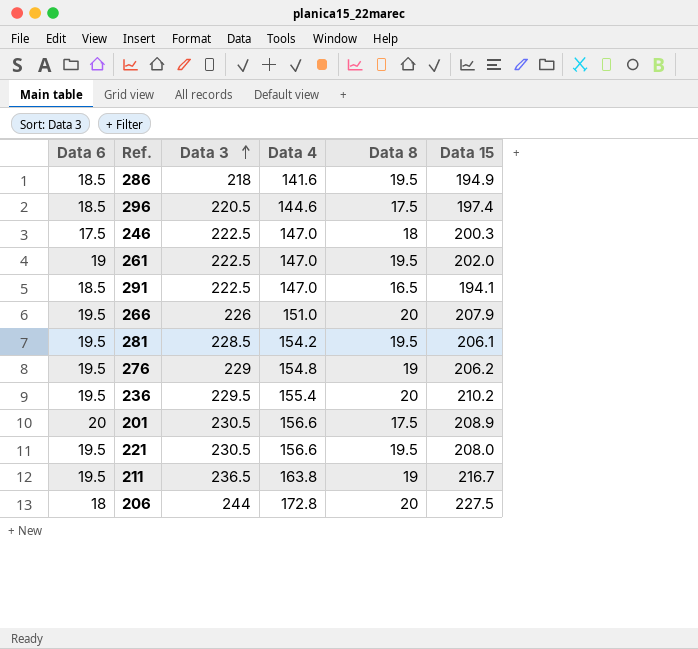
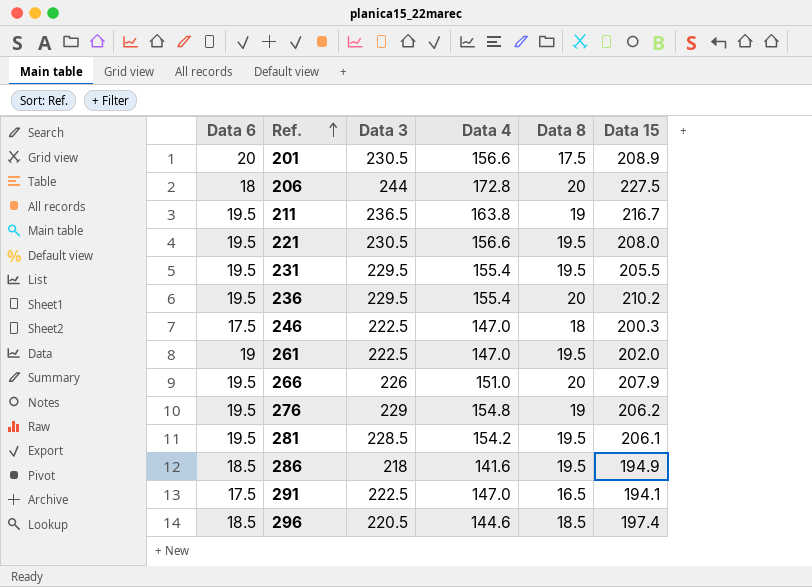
row order: Data 3 ascending -> Ref. ascending
row 231: none -> 19.5 | 229.5 | 155.4 | 19.5 | 205.5
291 | Data 6: 18.5 -> 17.5
296 | Data 8: 17.5 -> 18.5

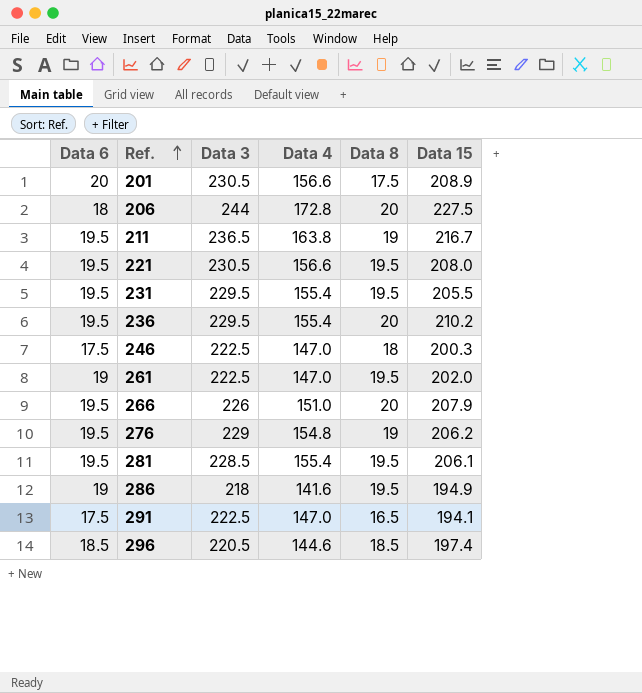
281 | Data 4: 154.2 -> 155.4
286 | Data 6: 18.5 -> 19

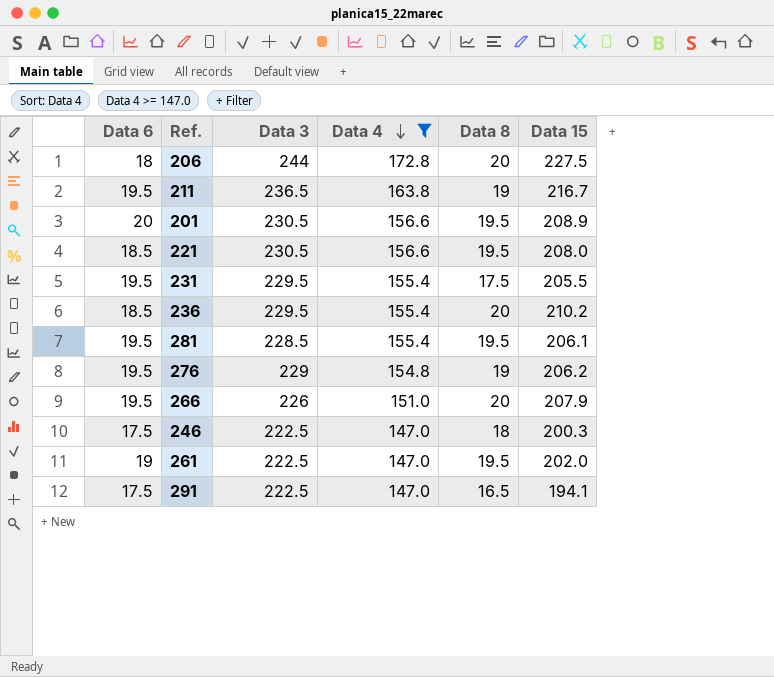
filter: none -> Data 4 >= 147.0
row order: Ref. ascending -> Data 4 descending
201 | Data 8: 17.5 -> 19.5
221 | Data 6: 19.5 -> 18.5
231 | Data 8: 19.5 -> 17.5
236 | Data 6: 19.5 -> 18.5

